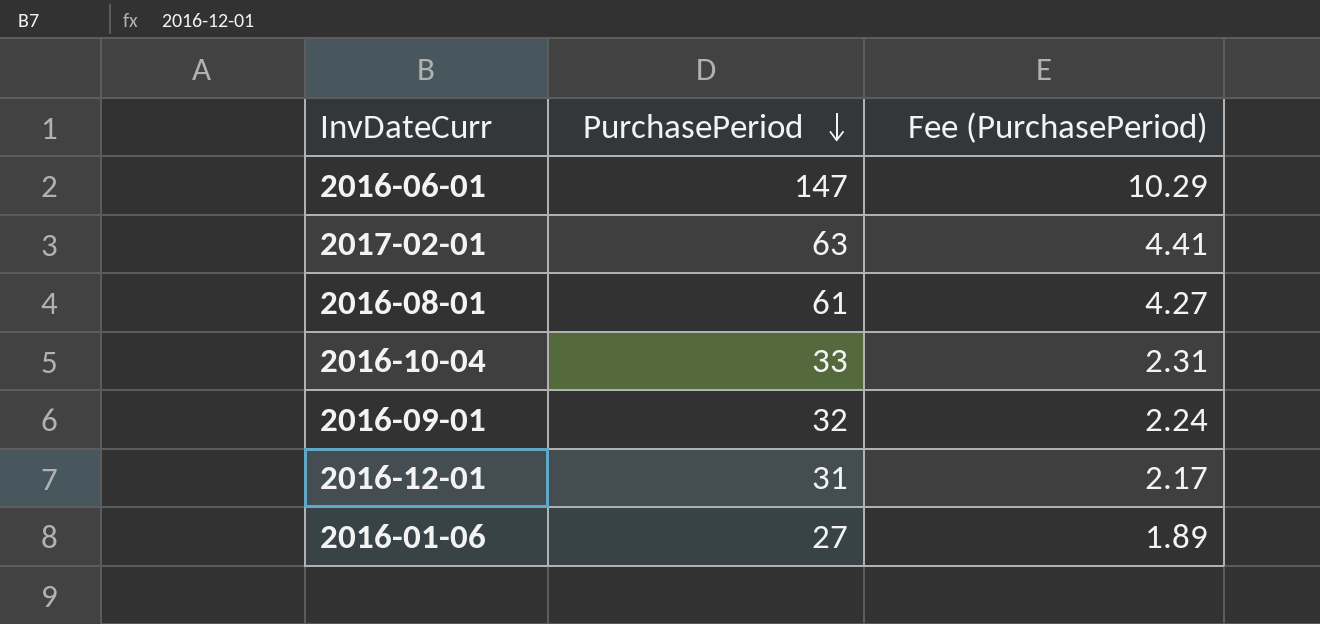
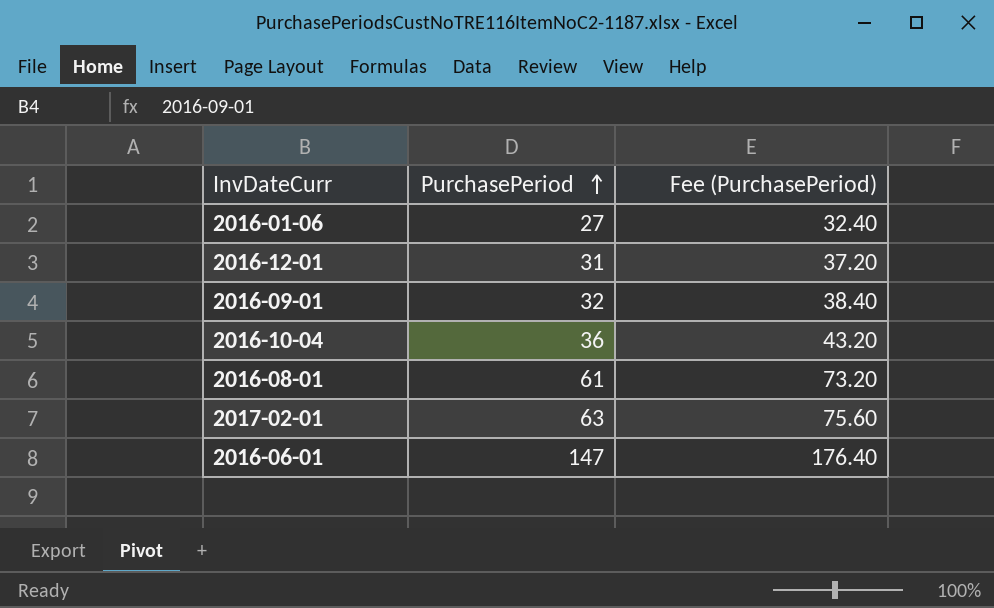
row order: PurchasePeriod descending -> PurchasePeriod ascending
column Fee (PurchasePeriod) | formula: [PurchasePeriod] * 0.07 -> [PurchasePeriod] * 1.2
2016-10-04 | PurchasePeriod: 33 -> 36

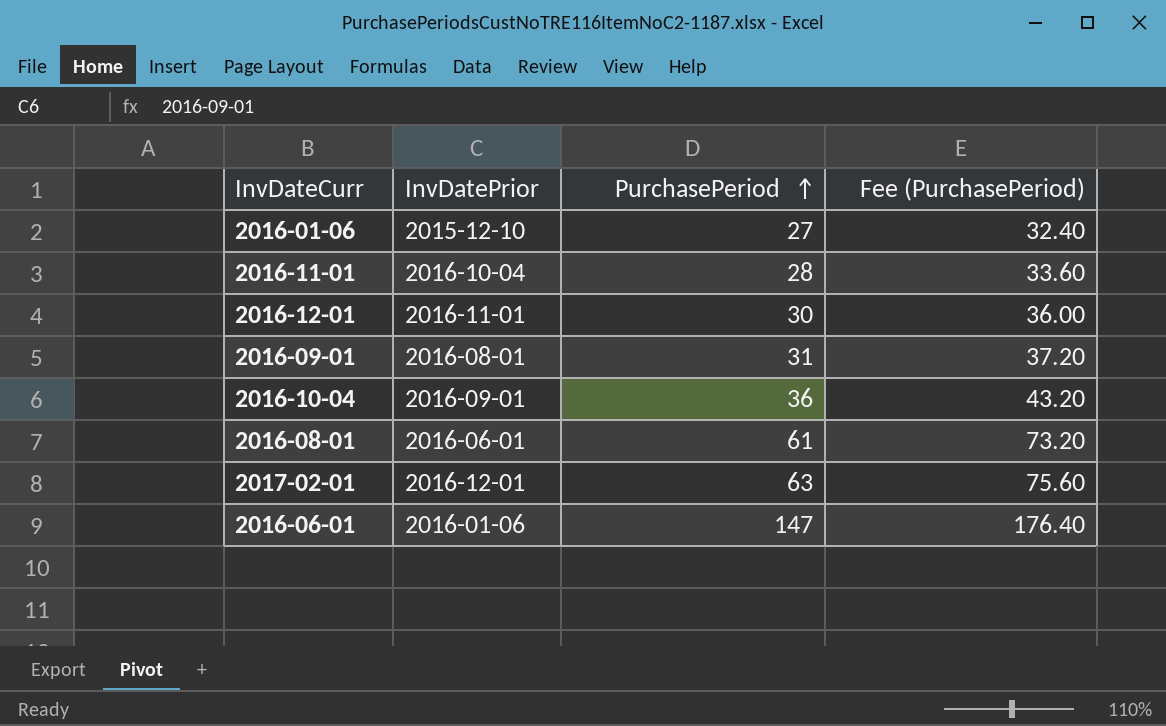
column InvDatePrior | position: none -> 2
row 2016-11-01: none -> 2016-10-04 | 28 | 33.60
2016-12-01 | PurchasePeriod: 31 -> 30
2016-12-01 | Fee (PurchasePeriod): 37.20 -> 36.00
2016-09-01 | PurchasePeriod: 32 -> 31
2016-09-01 | Fee (PurchasePeriod): 38.40 -> 37.20

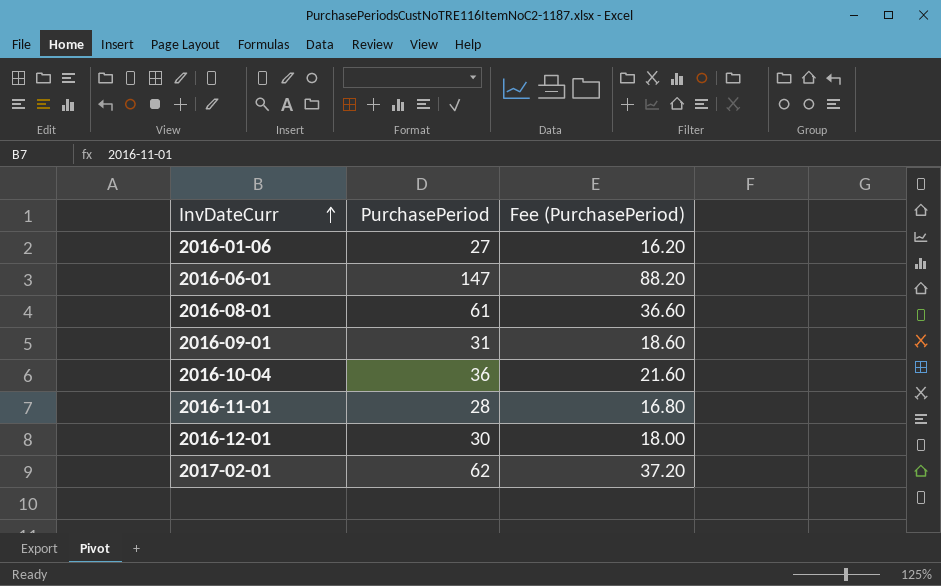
row order: PurchasePeriod ascending -> InvDateCurr ascending
column InvDatePrior | position: 2 -> none
column Fee (PurchasePeriod) | formula: [PurchasePeriod] * 1.2 -> [PurchasePeriod] * 0.6
2017-02-01 | PurchasePeriod: 63 -> 62

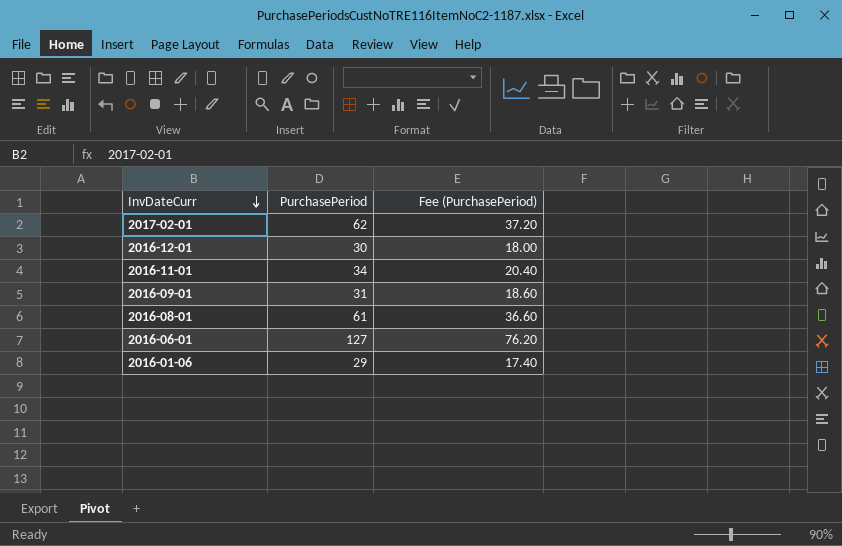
row order: InvDateCurr ascending -> InvDateCurr descending
row 2016-10-04: 36 | 21.60 -> none
2016-11-01 | PurchasePeriod: 28 -> 34
2016-11-01 | Fee (PurchasePeriod): 16.80 -> 20.40
2016-06-01 | PurchasePeriod: 147 -> 127
2016-06-01 | Fee (PurchasePeriod): 88.20 -> 76.20
2016-01-06 | PurchasePeriod: 27 -> 29
2016-01-06 | Fee (PurchasePeriod): 16.20 -> 17.40

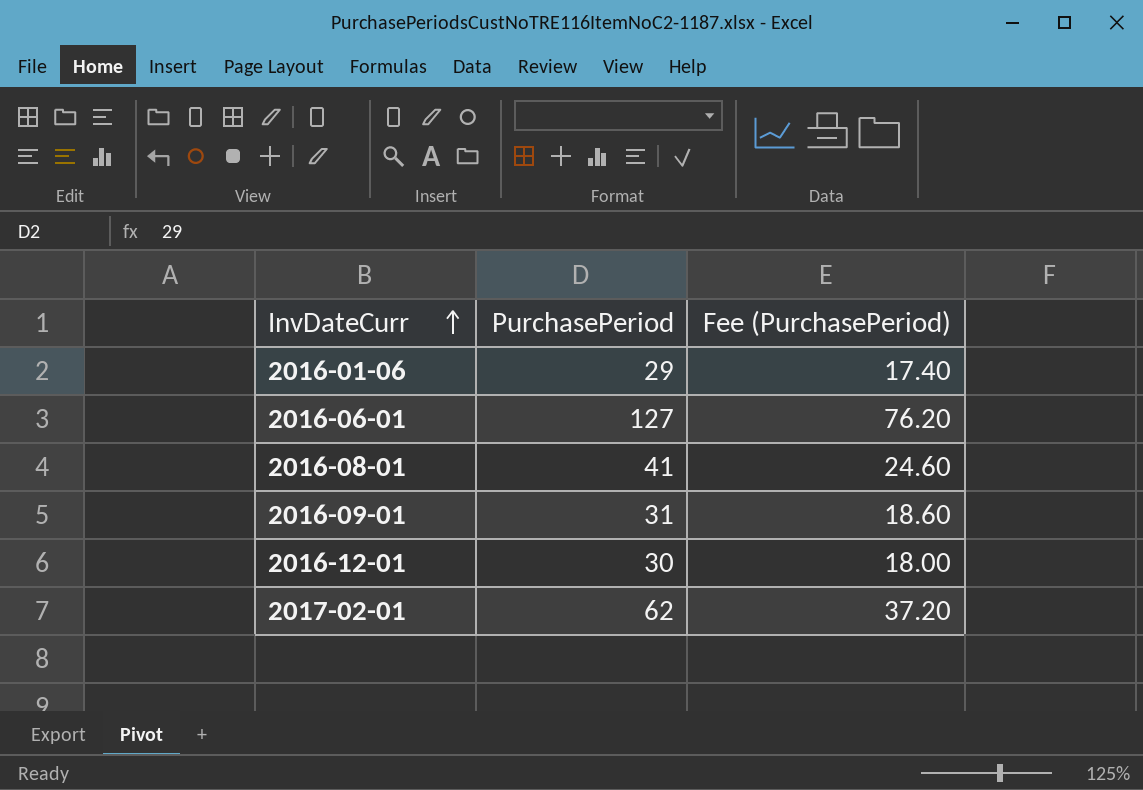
row order: InvDateCurr descending -> InvDateCurr ascending
row 2016-11-01: 34 | 20.40 -> none
2016-08-01 | PurchasePeriod: 61 -> 41
2016-08-01 | Fee (PurchasePeriod): 36.60 -> 24.60

